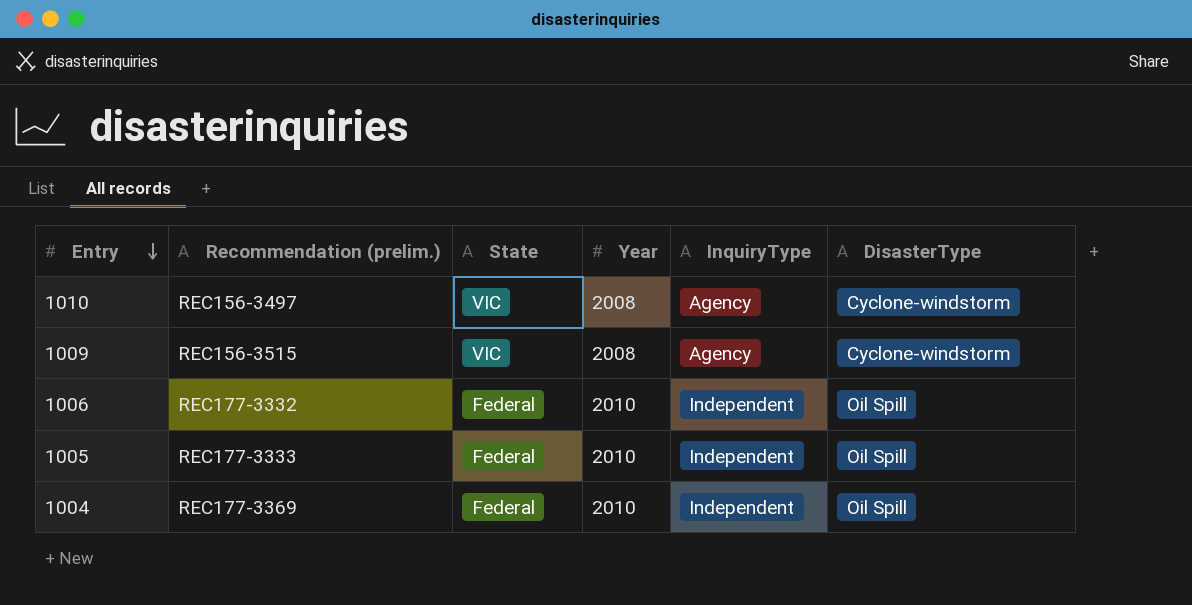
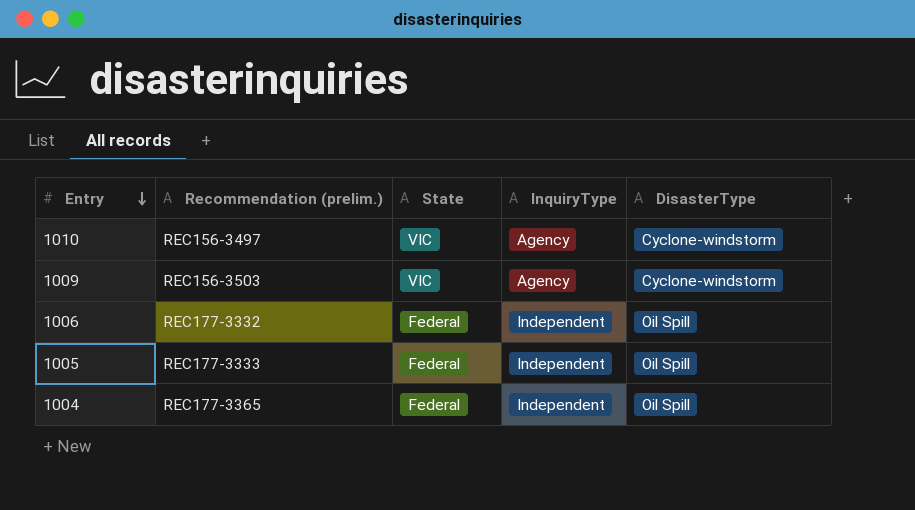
column Year | position: 4 -> none
1009 | Recommendation (prelim.): REC156-3515 -> REC156-3503
1004 | Recommendation (prelim.): REC177-3369 -> REC177-3365

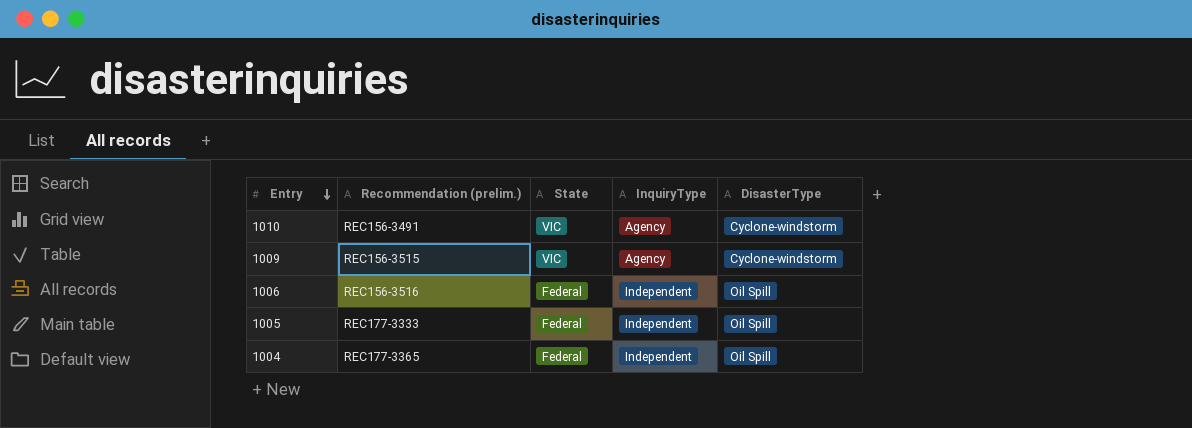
1010 | Recommendation (prelim.): REC156-3497 -> REC156-3491
1009 | Recommendation (prelim.): REC156-3503 -> REC156-3515
1006 | Recommendation (prelim.): REC177-3332 -> REC156-3516

